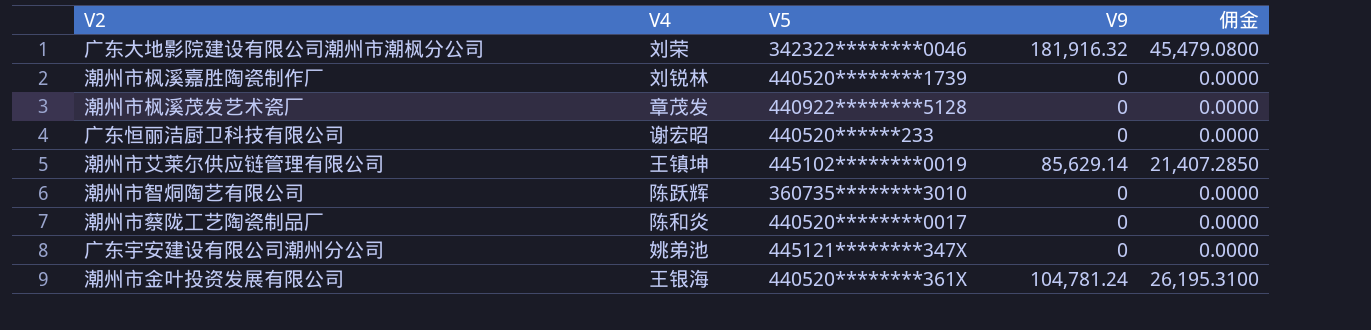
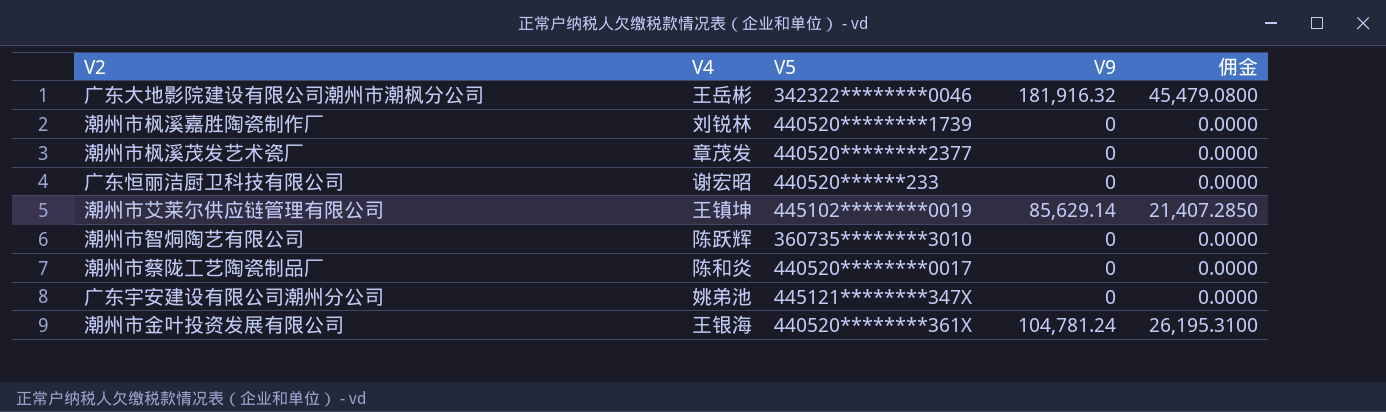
广东大地影院建设有限公司潮州市潮枫分公司 | V4: 刘荣 -> 王岳彬
潮州市枫溪茂发艺术瓷厂 | V5: 440922********5128 -> 440520********2377

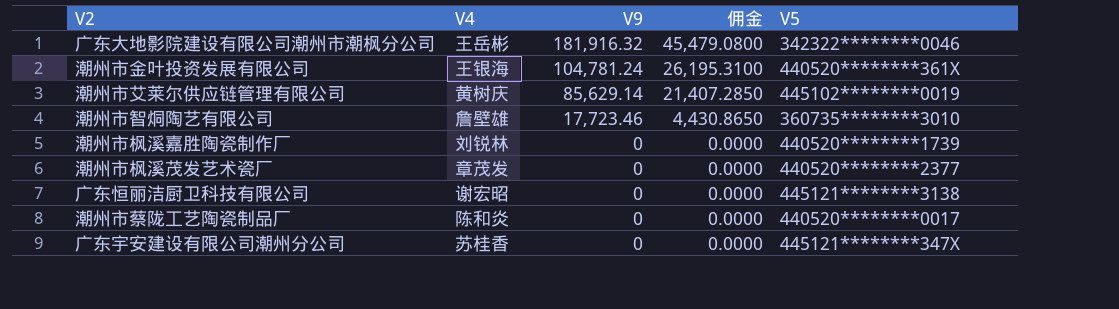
row order: none -> V9 descending
column V5 | position: 3 -> 5
潮州市艾莱尔供应链管理有限公司 | V4: 王镇坤 -> 黄树庆
潮州市智烔陶艺有限公司 | V4: 陈跃辉 -> 詹壁雄
潮州市智烔陶艺有限公司 | V9: 0 -> 17,723.46
潮州市智烔陶艺有限公司 | 佣金: 0.0000 -> 4,430.8650
广东恒丽洁厨卫科技有限公司 | V5: 440520******233 -> 445121********3138
广东宇安建设有限公司潮州分公司 | V4: 姚弟池 -> 苏桂香

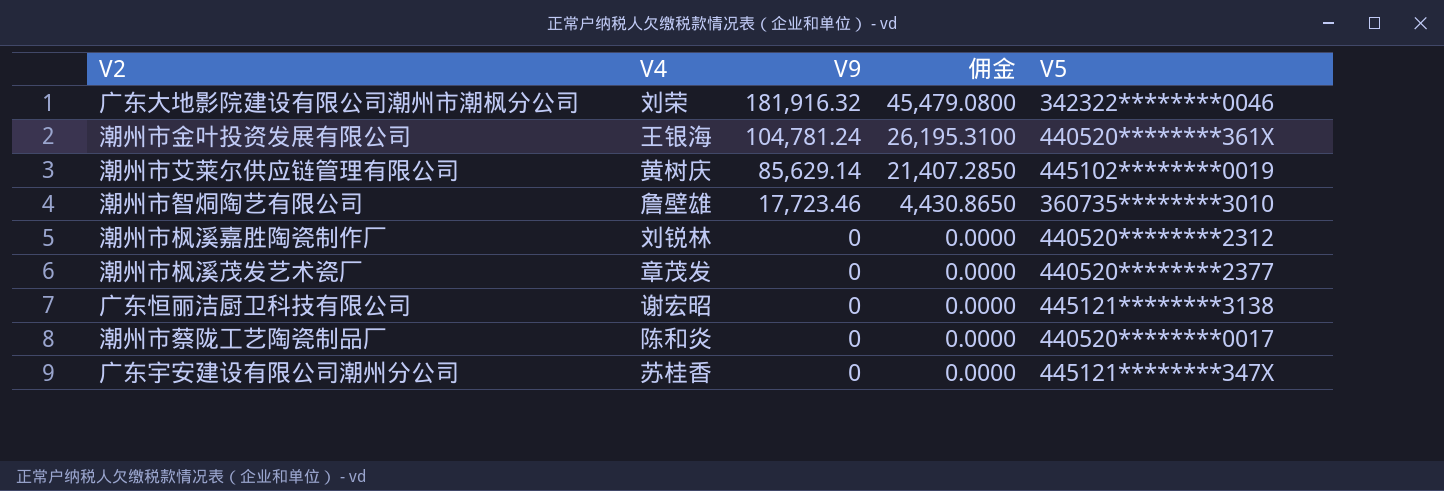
广东大地影院建设有限公司潮州市潮枫分公司 | V4: 王岳彬 -> 刘荣
潮州市枫溪嘉胜陶瓷制作厂 | V5: 440520********1739 -> 440520********2312

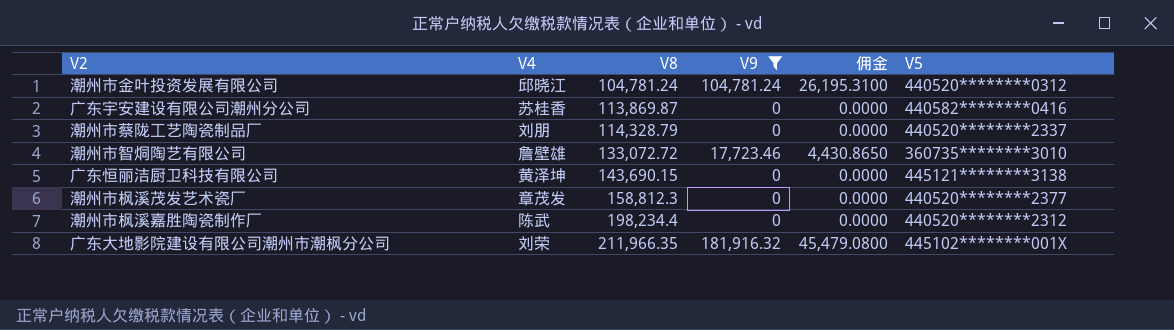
filter: none -> V9 != 85,629.14
row order: V9 descending -> V8 ascending
column V8 | position: none -> 3
潮州市金叶投资发展有限公司 | V4: 王银海 -> 邱晓江
潮州市金叶投资发展有限公司 | V5: 440520********361X -> 440520********0312
广东宇安建设有限公司潮州分公司 | V5: 445121********347X -> 440582********0416
潮州市蔡陇工艺陶瓷制品厂 | V4: 陈和炎 -> 刘朋
潮州市蔡陇工艺陶瓷制品厂 | V5: 440520********0017 -> 440520********2337
广东恒丽洁厨卫科技有限公司 | V4: 谢宏昭 -> 黄泽坤
潮州市枫溪嘉胜陶瓷制作厂 | V4: 刘锐林 -> 陈武
广东大地影院建设有限公司潮州市潮枫分公司 | V5: 342322********0046 -> 445102********001X

